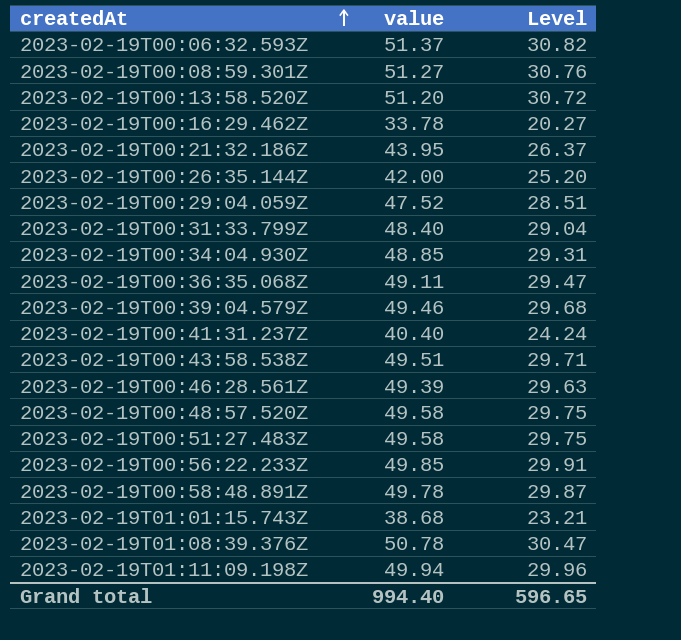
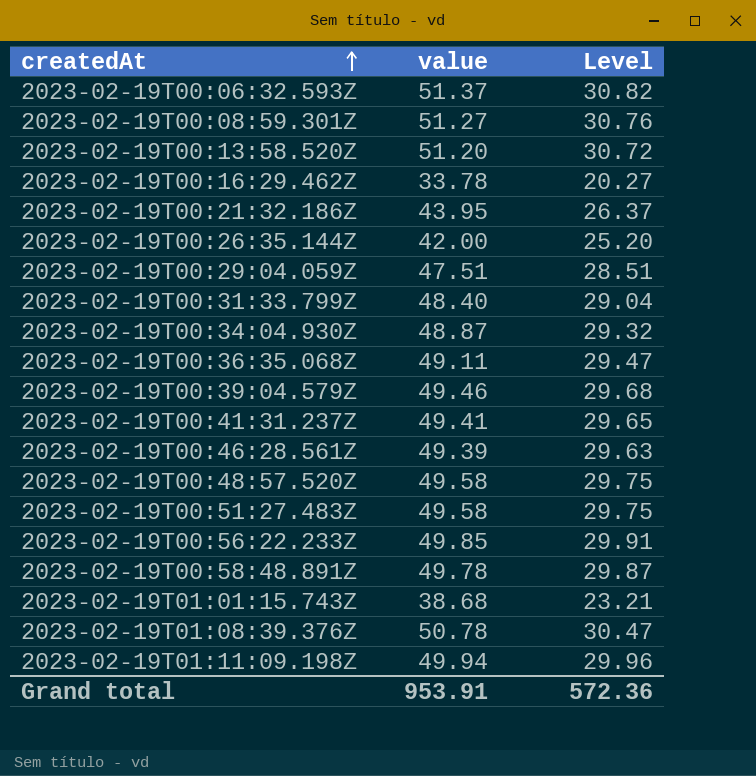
row 2023-02-19T00:43:58.538Z: 49.51 | 29.71 -> none
2023-02-19T00:29:04.059Z | value: 47.52 -> 47.51
2023-02-19T00:34:04.930Z | value: 48.85 -> 48.87
2023-02-19T00:34:04.930Z | Level: 29.31 -> 29.32
2023-02-19T00:41:31.237Z | value: 40.40 -> 49.41
2023-02-19T00:41:31.237Z | Level: 24.24 -> 29.65
Grand total | value: 994.40 -> 953.91
Grand total | Level: 596.65 -> 572.36

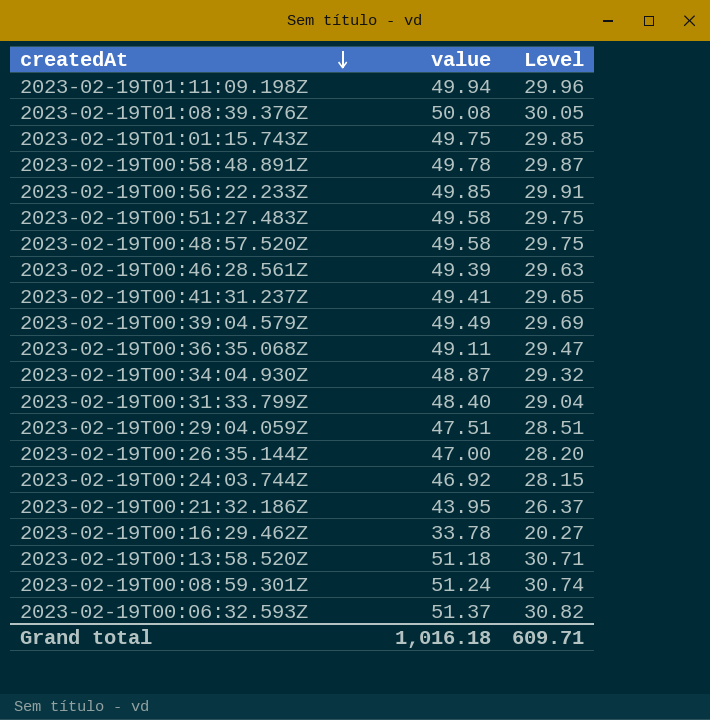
row order: createdAt ascending -> createdAt descending
2023-02-19T01:08:39.376Z | value: 50.78 -> 50.08
2023-02-19T01:08:39.376Z | Level: 30.47 -> 30.05
2023-02-19T01:01:15.743Z | value: 38.68 -> 49.75
2023-02-19T01:01:15.743Z | Level: 23.21 -> 29.85
2023-02-19T00:39:04.579Z | value: 49.46 -> 49.49
2023-02-19T00:39:04.579Z | Level: 29.68 -> 29.69
2023-02-19T00:26:35.144Z | value: 42.00 -> 47.00
2023-02-19T00:26:35.144Z | Level: 25.20 -> 28.20
row 2023-02-19T00:24:03.744Z: none -> 46.92 | 28.15
2023-02-19T00:13:58.520Z | value: 51.20 -> 51.18
2023-02-19T00:13:58.520Z | Level: 30.72 -> 30.71
2023-02-19T00:08:59.301Z | value: 51.27 -> 51.24
2023-02-19T00:08:59.301Z | Level: 30.76 -> 30.74
Grand total | value: 953.91 -> 1,016.18
Grand total | Level: 572.36 -> 609.71

